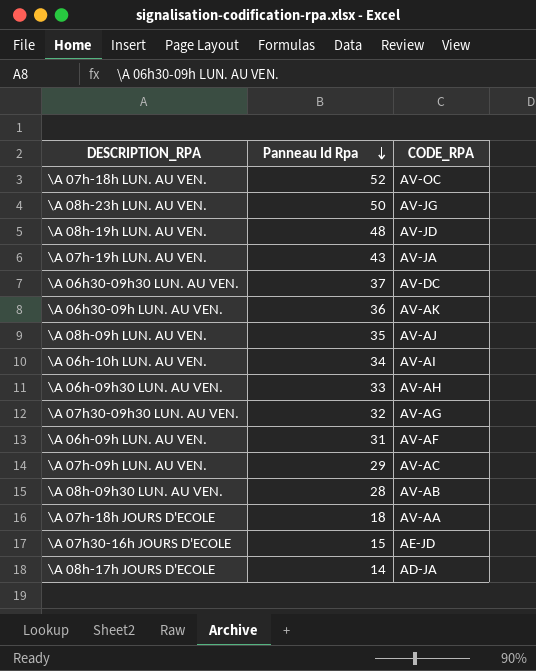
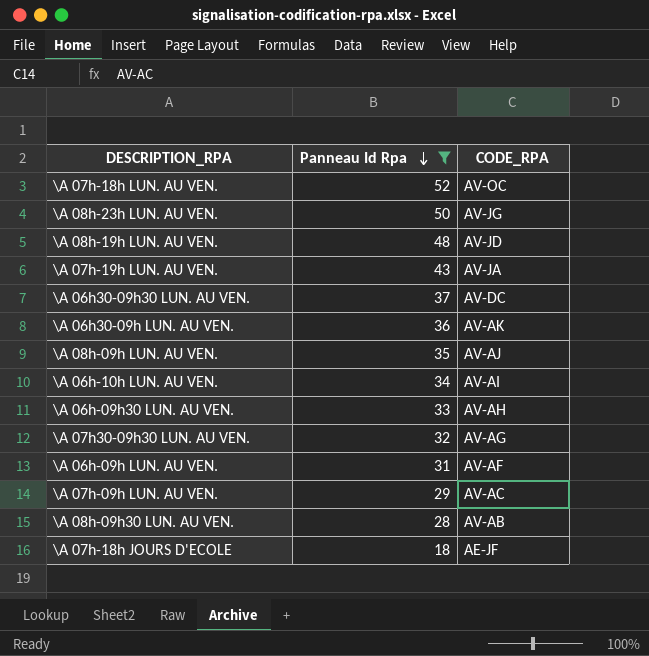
filter: none -> Panneau Id Rpa >= 18
\A 07h-18h JOURS D'ECOLE | CODE_RPA: AV-AA -> AE-JF

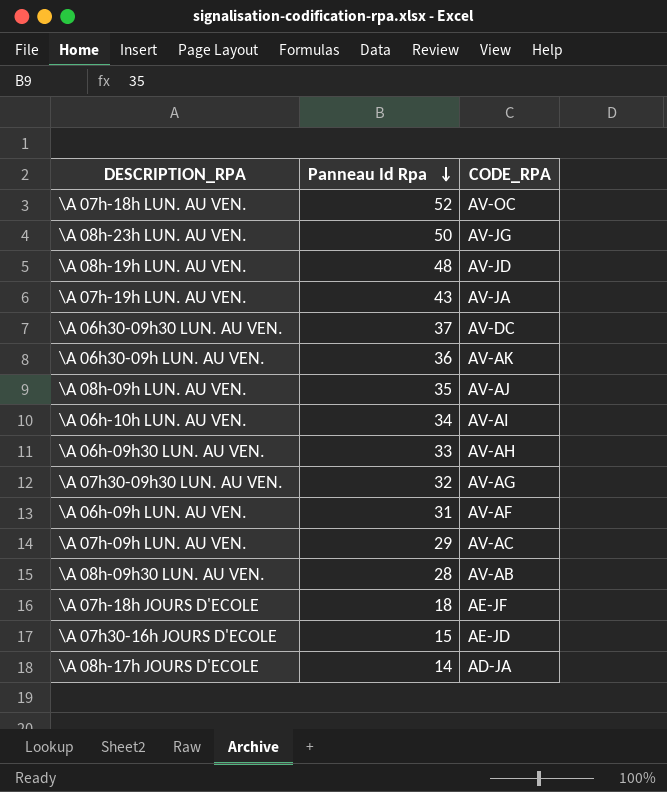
filter: Panneau Id Rpa >= 18 -> none

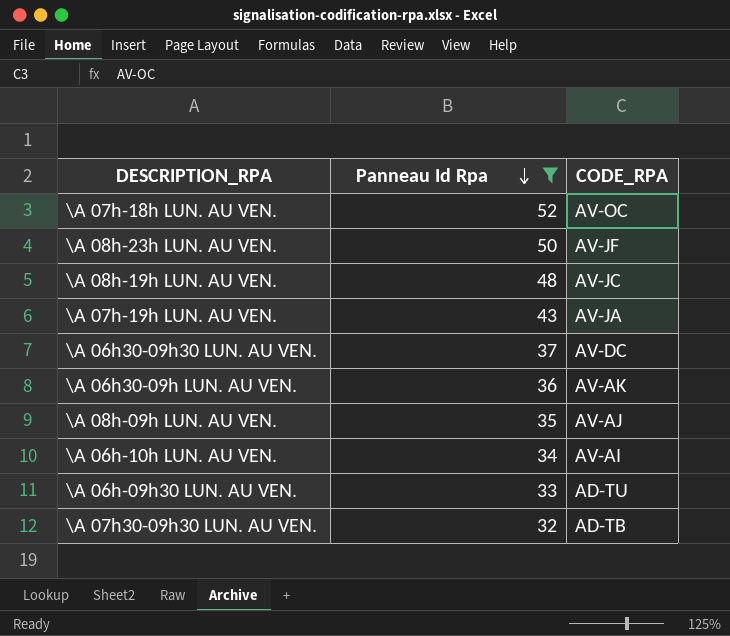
filter: none -> Panneau Id Rpa >= 32
\A 08h-23h LUN. AU VEN. | CODE_RPA: AV-JG -> AV-JF
\A 08h-19h LUN. AU VEN. | CODE_RPA: AV-JD -> AV-JC
\A 06h-09h30 LUN. AU VEN. | CODE_RPA: AV-AH -> AD-TU
\A 07h30-09h30 LUN. AU VEN. | CODE_RPA: AV-AG -> AD-TB

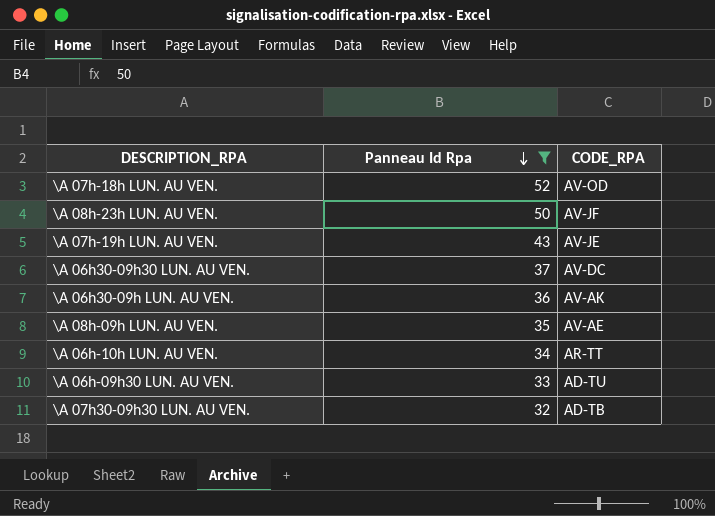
row \A 08h-19h LUN. AU VEN.: 48 | AV-JC -> none
\A 07h-18h LUN. AU VEN. | CODE_RPA: AV-OC -> AV-OD
\A 07h-19h LUN. AU VEN. | CODE_RPA: AV-JA -> AV-JE
\A 08h-09h LUN. AU VEN. | CODE_RPA: AV-AJ -> AV-AE
\A 06h-10h LUN. AU VEN. | CODE_RPA: AV-AI -> AR-TT

